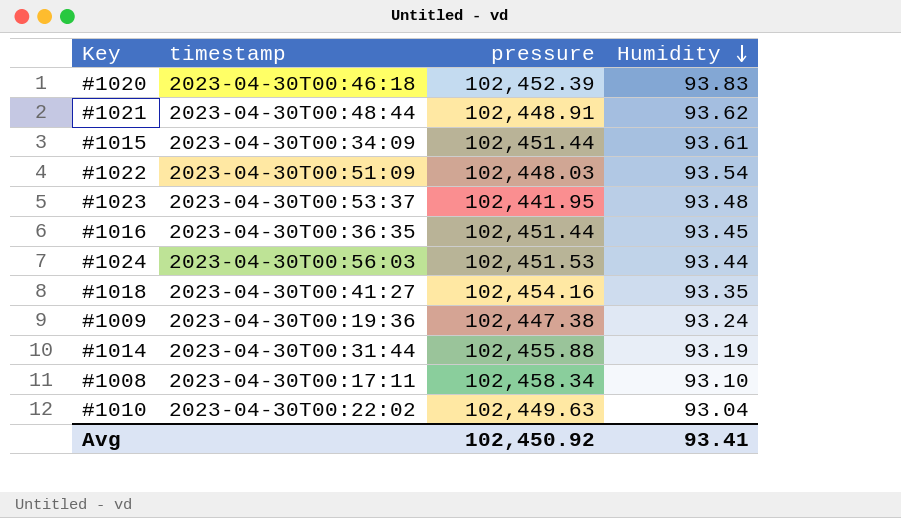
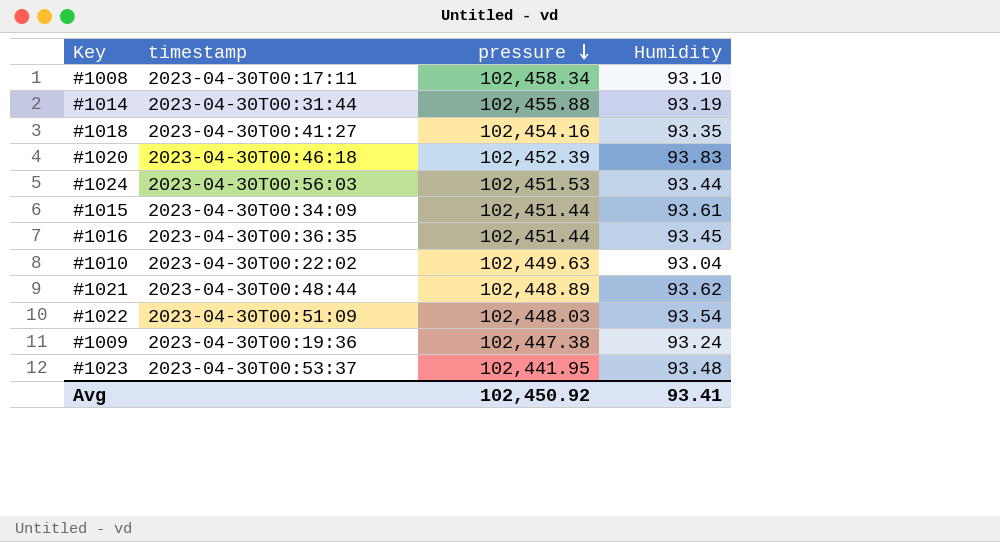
row order: Humidity descending -> pressure descending
#1021 | pressure: 102,448.91 -> 102,448.89

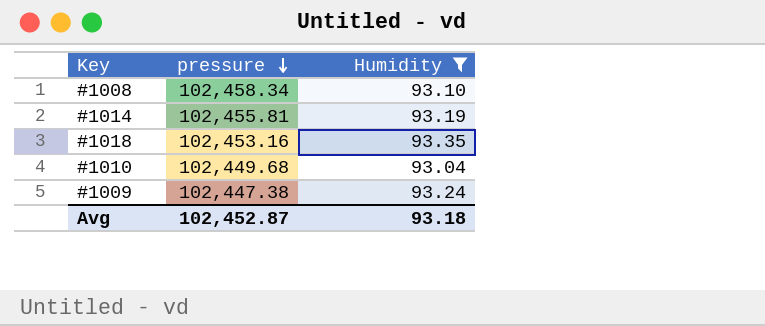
filter: none -> Humidity <= 93.35
column timestamp | position: 2 -> none
#1014 | pressure: 102,455.88 -> 102,455.81
#1018 | pressure: 102,454.16 -> 102,453.16
#1010 | pressure: 102,449.63 -> 102,449.68
Avg | pressure: 102,450.92 -> 102,452.87
Avg | Humidity: 93.41 -> 93.18

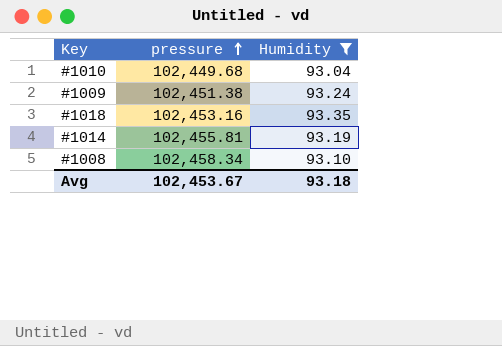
row order: pressure descending -> pressure ascending
#1009 | pressure: 102,447.38 -> 102,451.38
Avg | pressure: 102,452.87 -> 102,453.67

